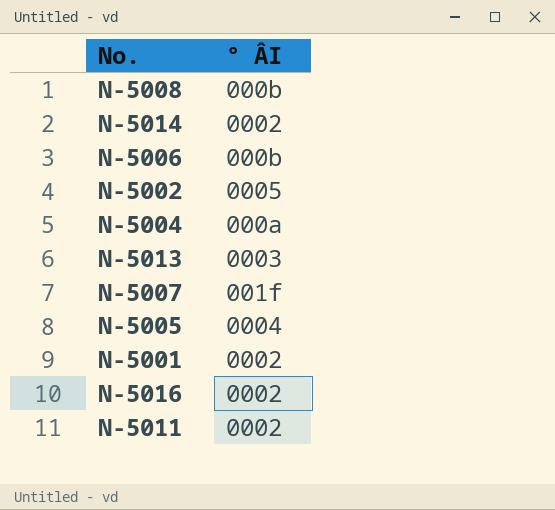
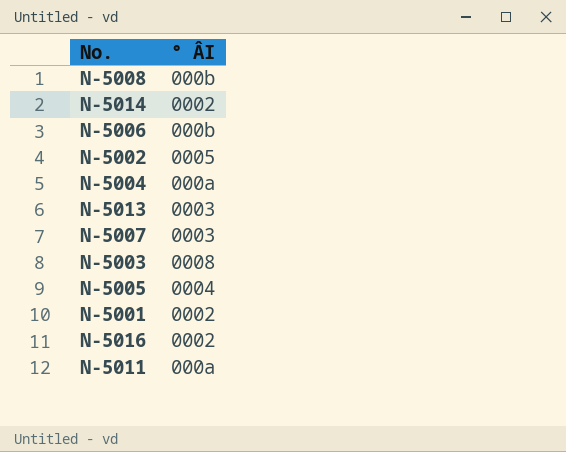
N-5007 | ° ÂI: 001f -> 0003
row N-5003: none -> 0008
N-5011 | ° ÂI: 0002 -> 000a

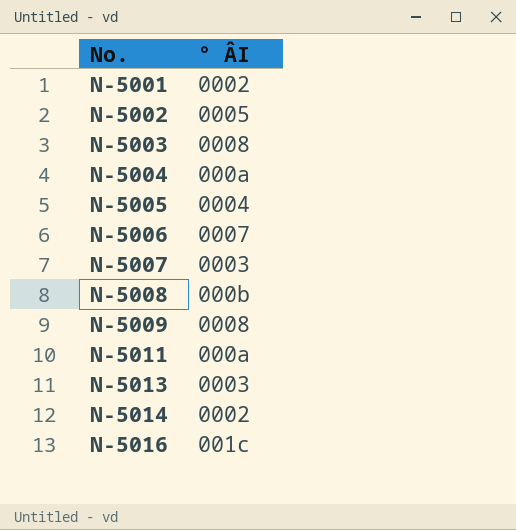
row order: none -> No. ascending
N-5006 | ° ÂI: 000b -> 0007
row N-5009: none -> 0008
N-5016 | ° ÂI: 0002 -> 001c

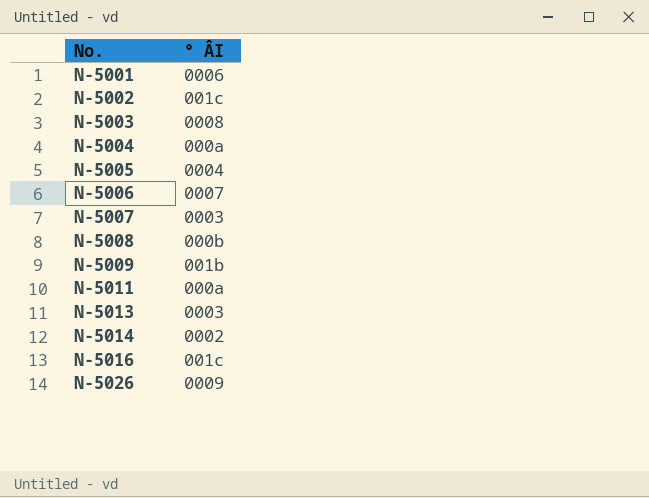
N-5001 | ° ÂI: 0002 -> 0006
N-5002 | ° ÂI: 0005 -> 001c
N-5009 | ° ÂI: 0008 -> 001b
row N-5026: none -> 0009

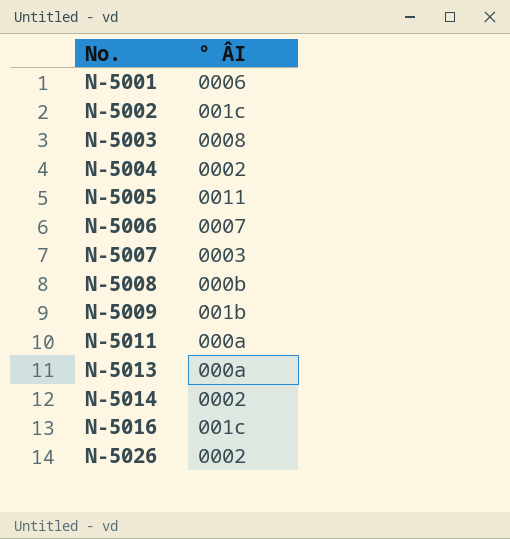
N-5004 | ° ÂI: 000a -> 0002
N-5005 | ° ÂI: 0004 -> 0011
N-5013 | ° ÂI: 0003 -> 000a
N-5026 | ° ÂI: 0009 -> 0002

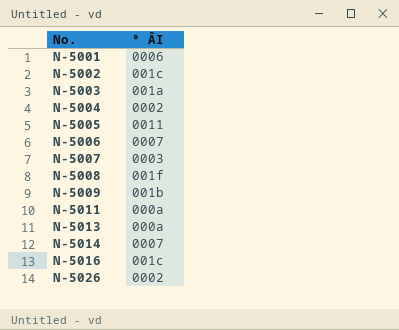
N-5003 | ° ÂI: 0008 -> 001a
N-5008 | ° ÂI: 000b -> 001f
N-5014 | ° ÂI: 0002 -> 0007

